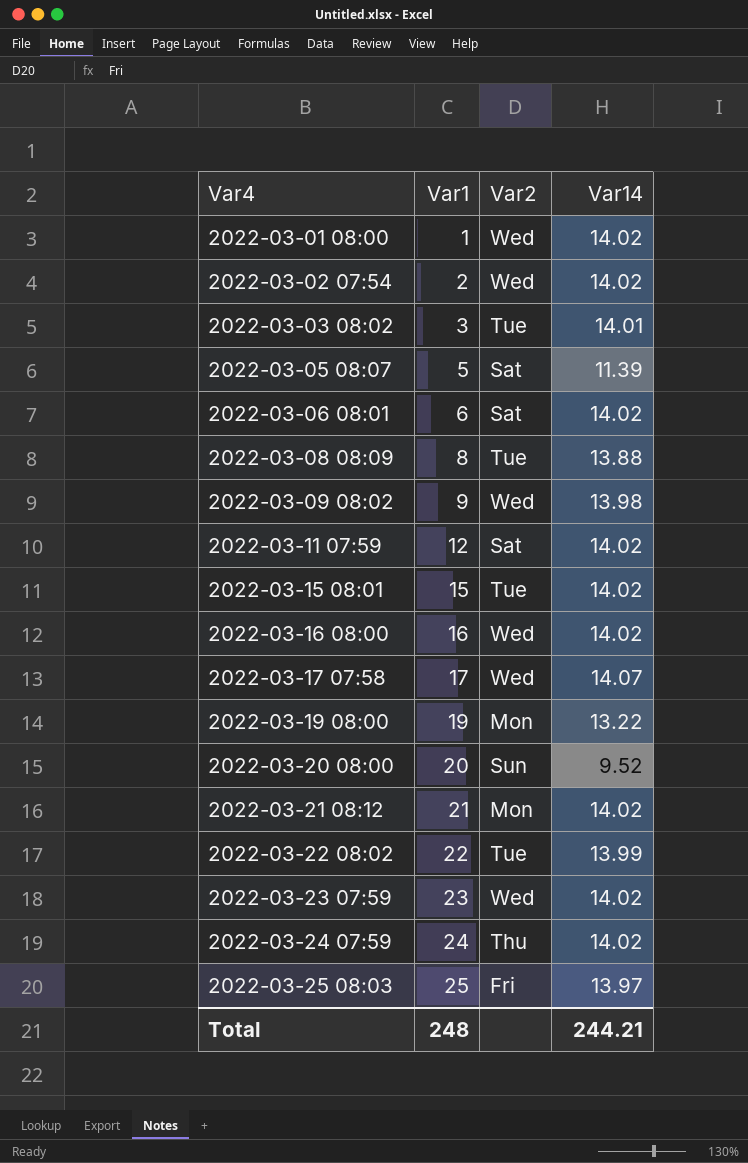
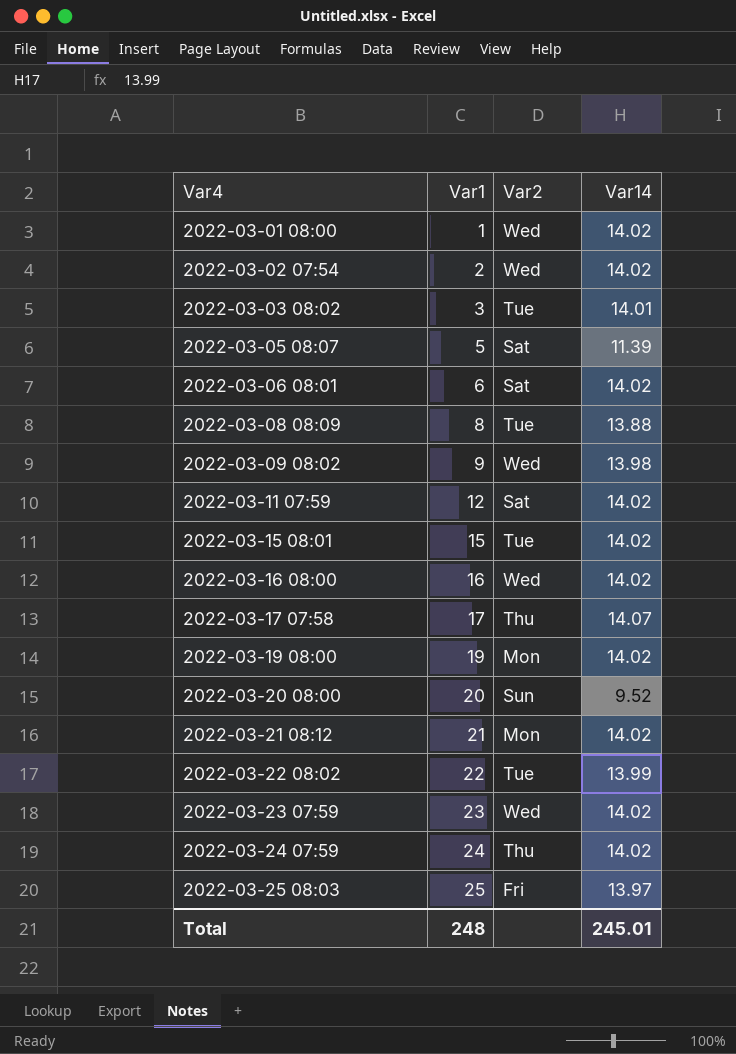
2022-03-17 07:58 | Var2: Wed -> Thu
2022-03-19 08:00 | Var14: 13.22 -> 14.02
Total | Var14: 244.21 -> 245.01

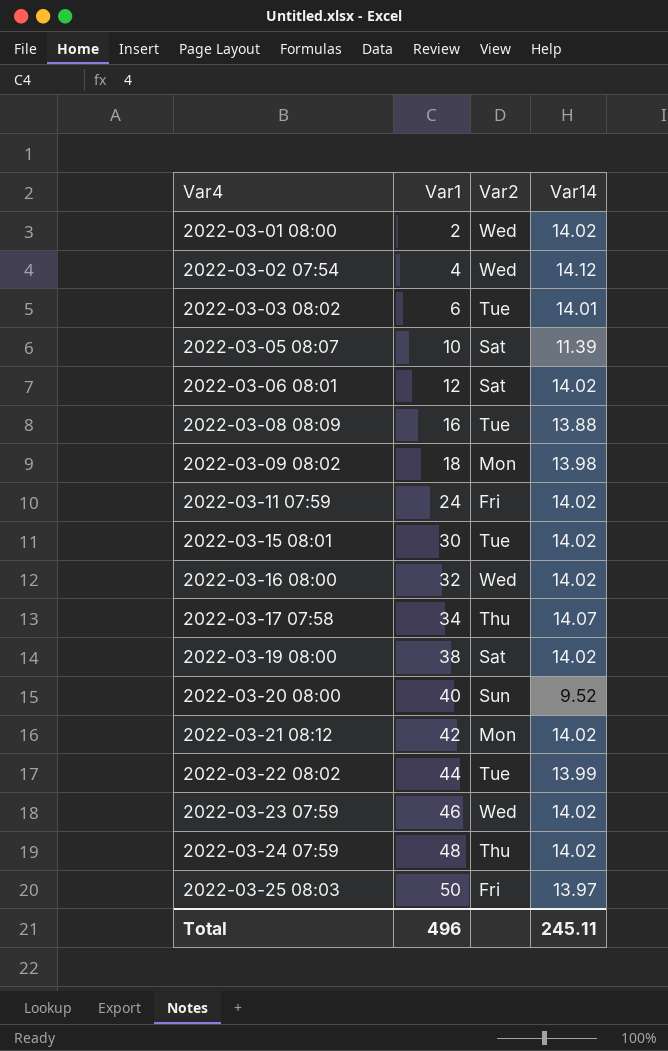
2022-03-01 08:00 | Var1: 1 -> 2
2022-03-02 07:54 | Var1: 2 -> 4
2022-03-02 07:54 | Var14: 14.02 -> 14.12
2022-03-03 08:02 | Var1: 3 -> 6
2022-03-05 08:07 | Var1: 5 -> 10
2022-03-06 08:01 | Var1: 6 -> 12
2022-03-08 08:09 | Var1: 8 -> 16
2022-03-09 08:02 | Var1: 9 -> 18
2022-03-09 08:02 | Var2: Wed -> Mon
2022-03-11 07:59 | Var1: 12 -> 24
2022-03-11 07:59 | Var2: Sat -> Fri
2022-03-15 08:01 | Var1: 15 -> 30
2022-03-16 08:00 | Var1: 16 -> 32
2022-03-17 07:58 | Var1: 17 -> 34
2022-03-19 08:00 | Var1: 19 -> 38
2022-03-19 08:00 | Var2: Mon -> Sat
2022-03-20 08:00 | Var1: 20 -> 40
2022-03-21 08:12 | Var1: 21 -> 42
2022-03-22 08:02 | Var1: 22 -> 44
2022-03-23 07:59 | Var1: 23 -> 46
2022-03-24 07:59 | Var1: 24 -> 48
2022-03-25 08:03 | Var1: 25 -> 50
Total | Var1: 248 -> 496
Total | Var14: 245.01 -> 245.11

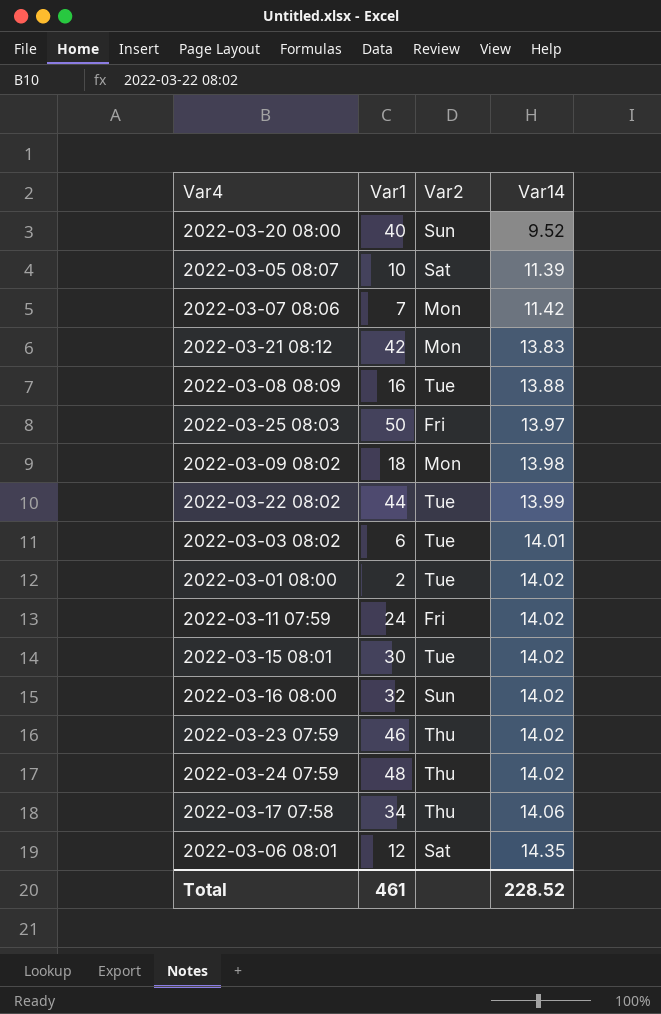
row order: Var4 ascending -> Var14 ascending
row 2022-03-02 07:54: 4 | Wed | 14.12 -> none
row 2022-03-19 08:00: 38 | Sat | 14.02 -> none
row 2022-03-07 08:06: none -> 7 | Mon | 11.42
2022-03-21 08:12 | Var14: 14.02 -> 13.83
2022-03-01 08:00 | Var2: Wed -> Tue
2022-03-16 08:00 | Var2: Wed -> Sun
2022-03-23 07:59 | Var2: Wed -> Thu
2022-03-17 07:58 | Var14: 14.07 -> 14.06
2022-03-06 08:01 | Var14: 14.02 -> 14.35
Total | Var1: 496 -> 461
Total | Var14: 245.11 -> 228.52

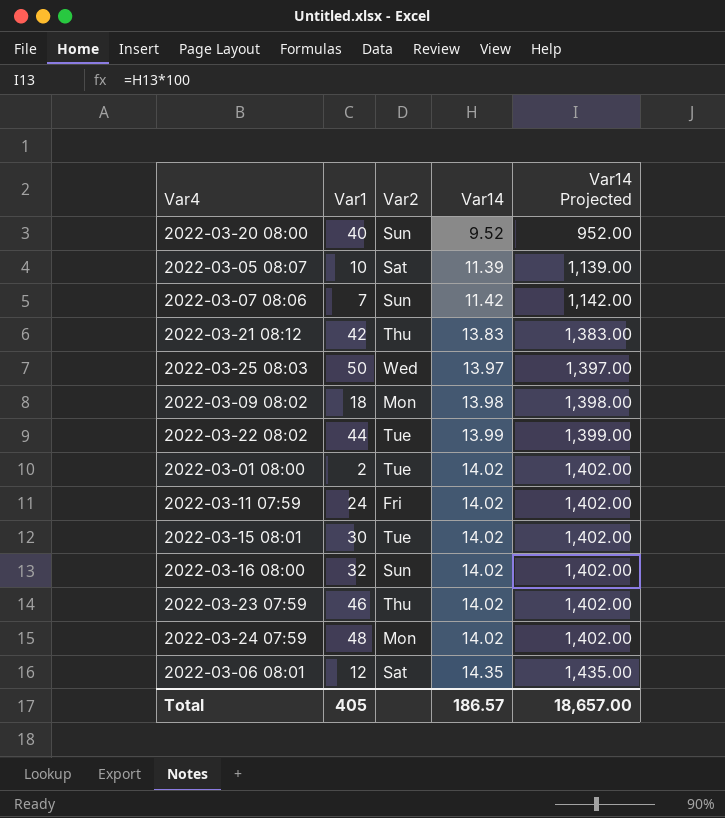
column Var14 Projected | formula: none -> [Var14] * 100
row 2022-03-08 08:09: 16 | Tue | 13.88 -> none
row 2022-03-03 08:02: 6 | Tue | 14.01 -> none
row 2022-03-17 07:58: 34 | Thu | 14.06 -> none
2022-03-07 08:06 | Var2: Mon -> Sun
2022-03-21 08:12 | Var2: Mon -> Thu
2022-03-25 08:03 | Var2: Fri -> Wed
2022-03-24 07:59 | Var2: Thu -> Mon
Total | Var1: 461 -> 405
Total | Var14: 228.52 -> 186.57

